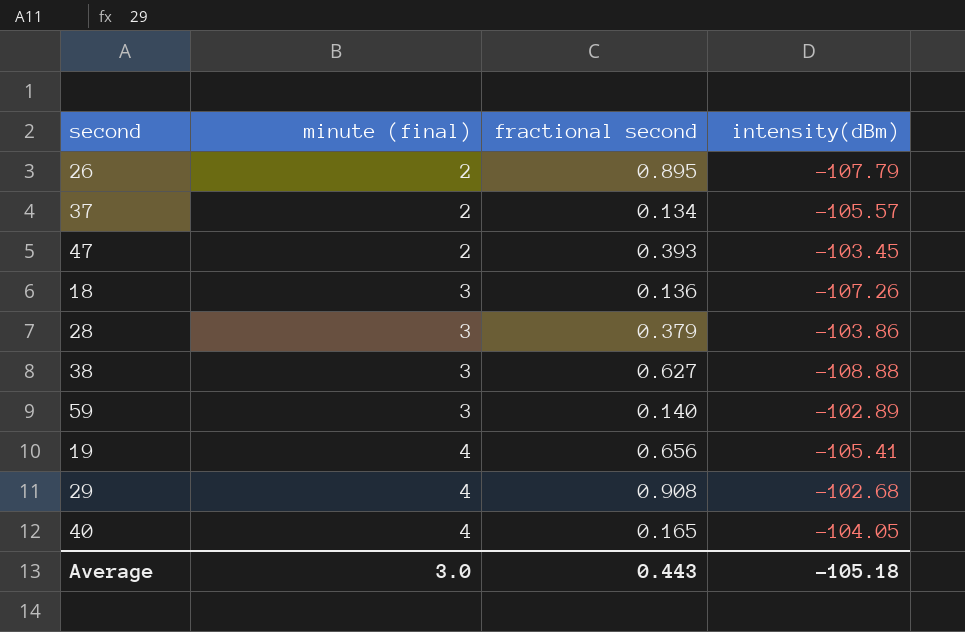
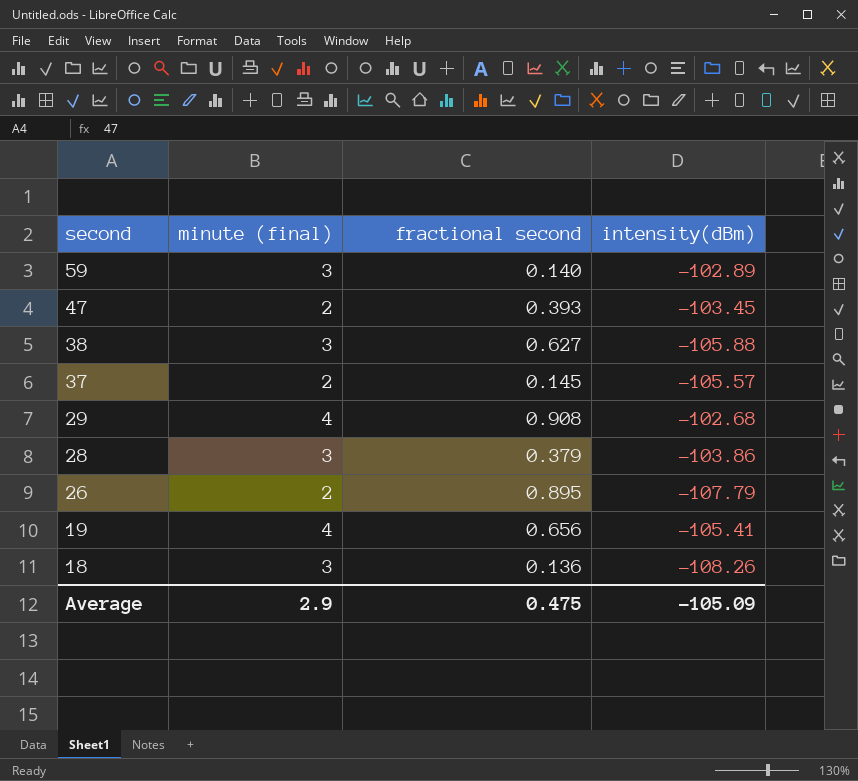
row order: minute (final) ascending -> second descending
row 40: 4 | 0.165 | -104.05 -> none
38 | intensity(dBm): -108.88 -> -105.88
37 | fractional second: 0.134 -> 0.145
18 | intensity(dBm): -107.26 -> -108.26
Average | minute (final): 3.0 -> 2.9
Average | fractional second: 0.443 -> 0.475
Average | intensity(dBm): -105.18 -> -105.09

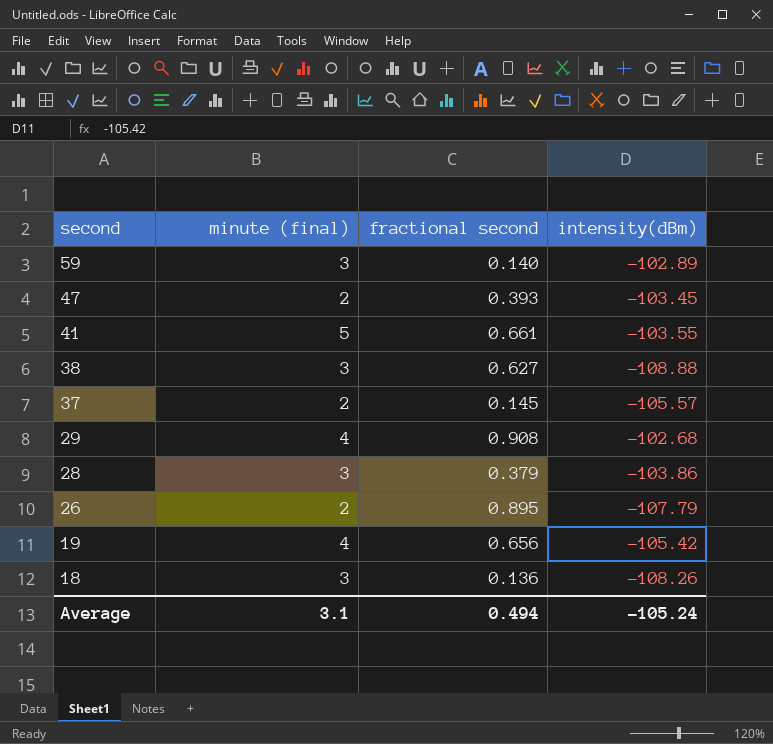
row 41: none -> 5 | 0.661 | -103.55
38 | intensity(dBm): -105.88 -> -108.88
19 | intensity(dBm): -105.41 -> -105.42
Average | minute (final): 2.9 -> 3.1
Average | fractional second: 0.475 -> 0.494
Average | intensity(dBm): -105.09 -> -105.24

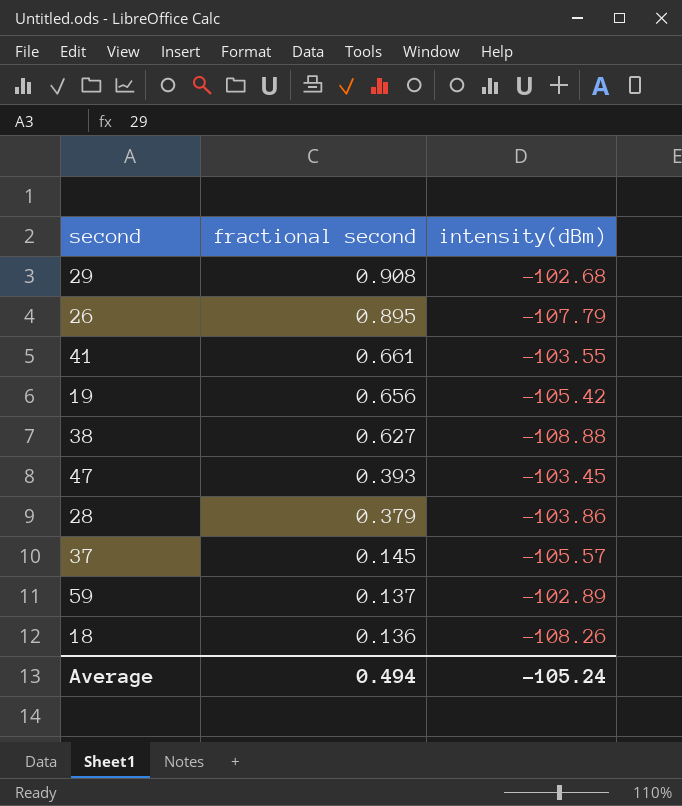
row order: second descending -> fractional second descending
column minute (final) | position: 2 -> none
59 | fractional second: 0.140 -> 0.137

